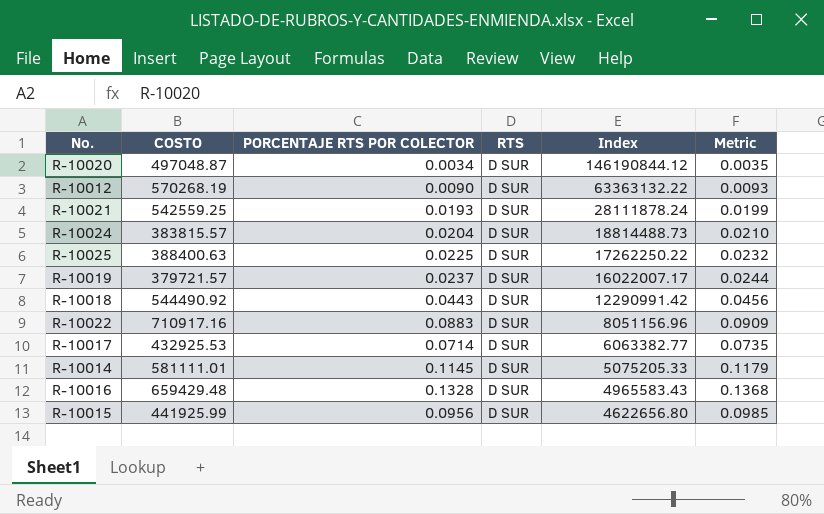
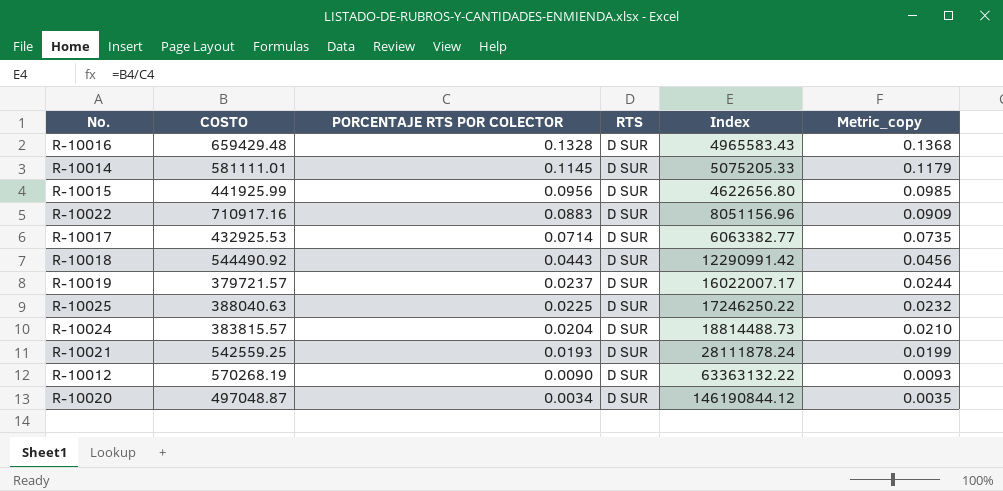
row order: Index descending -> PORCENTAJE RTS POR COLECTOR descending
column name: Metric -> Metric_copy
R-10025 | COSTO: 388400.63 -> 388040.63
R-10025 | Index: 17262250.22 -> 17246250.22

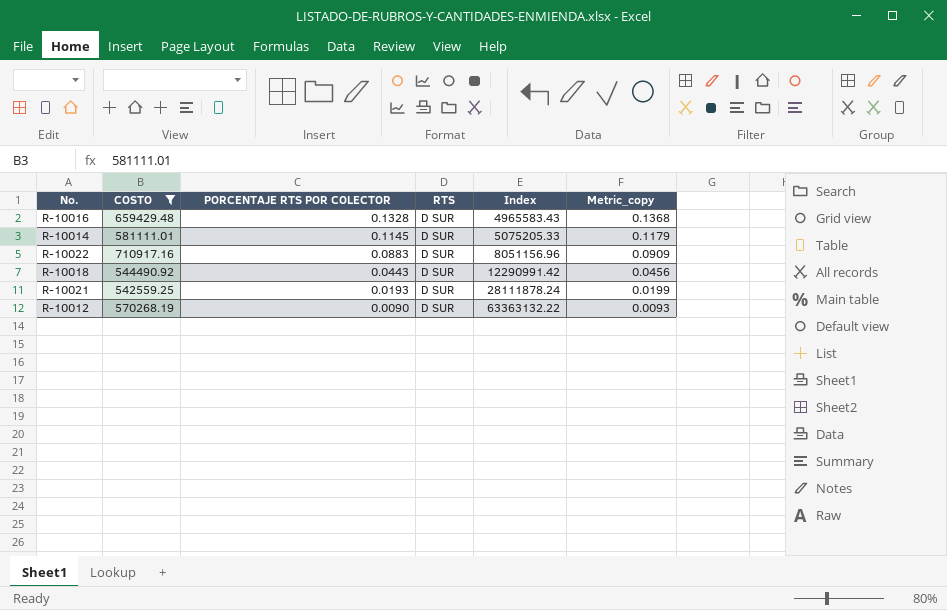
filter: none -> COSTO >= 542559.25

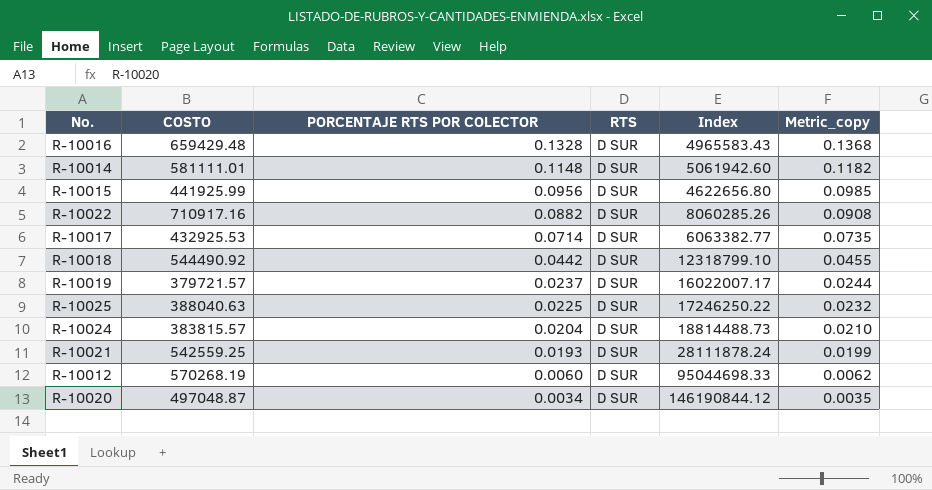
filter: COSTO >= 542559.25 -> none
R-10014 | PORCENTAJE RTS POR COLECTOR: 0.1145 -> 0.1148
R-10014 | Index: 5075205.33 -> 5061942.60
R-10014 | Metric_copy: 0.1179 -> 0.1182
R-10022 | PORCENTAJE RTS POR COLECTOR: 0.0883 -> 0.0882
R-10022 | Index: 8051156.96 -> 8060285.26
R-10022 | Metric_copy: 0.0909 -> 0.0908
R-10018 | PORCENTAJE RTS POR COLECTOR: 0.0443 -> 0.0442
R-10018 | Index: 12290991.42 -> 12318799.10
R-10018 | Metric_copy: 0.0456 -> 0.0455
R-10012 | PORCENTAJE RTS POR COLECTOR: 0.0090 -> 0.0060
R-10012 | Index: 63363132.22 -> 95044698.33
R-10012 | Metric_copy: 0.0093 -> 0.0062

